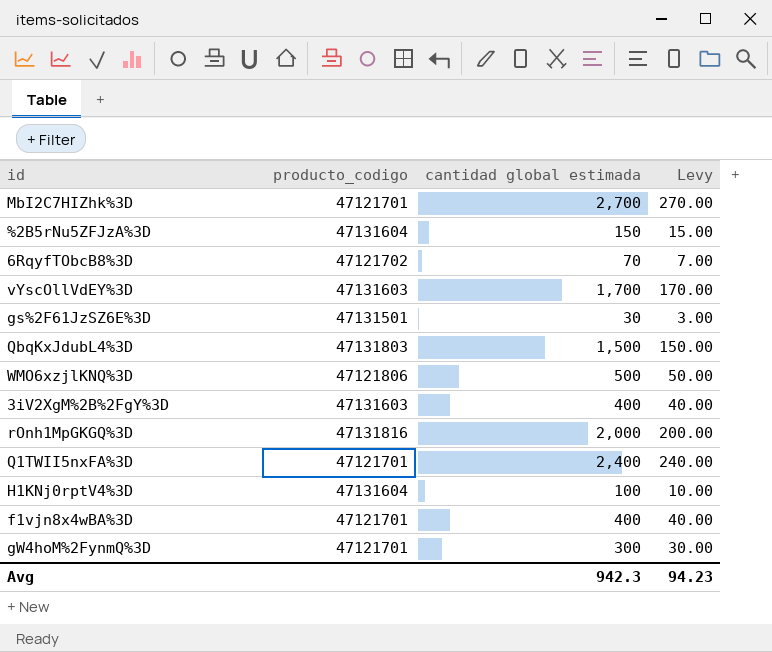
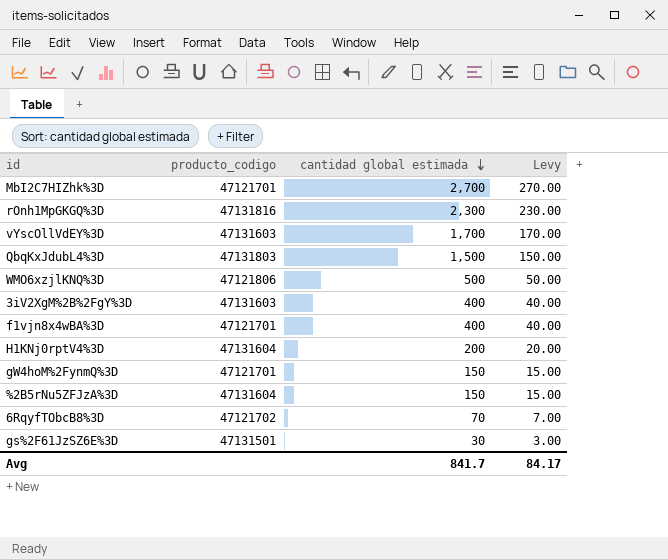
row order: none -> cantidad global estimada descending
row Q1TWII5nxFA%3D: 47121701 | 2,400 | 240.00 -> none
rOnh1MpGKGQ%3D | cantidad global estimada: 2,000 -> 2,300
rOnh1MpGKGQ%3D | Levy: 200.00 -> 230.00
H1KNj0rptV4%3D | cantidad global estimada: 100 -> 200
H1KNj0rptV4%3D | Levy: 10.00 -> 20.00
gW4hoM%2FynmQ%3D | cantidad global estimada: 300 -> 150
gW4hoM%2FynmQ%3D | Levy: 30.00 -> 15.00
Avg | cantidad global estimada: 942.3 -> 841.7
Avg | Levy: 94.23 -> 84.17

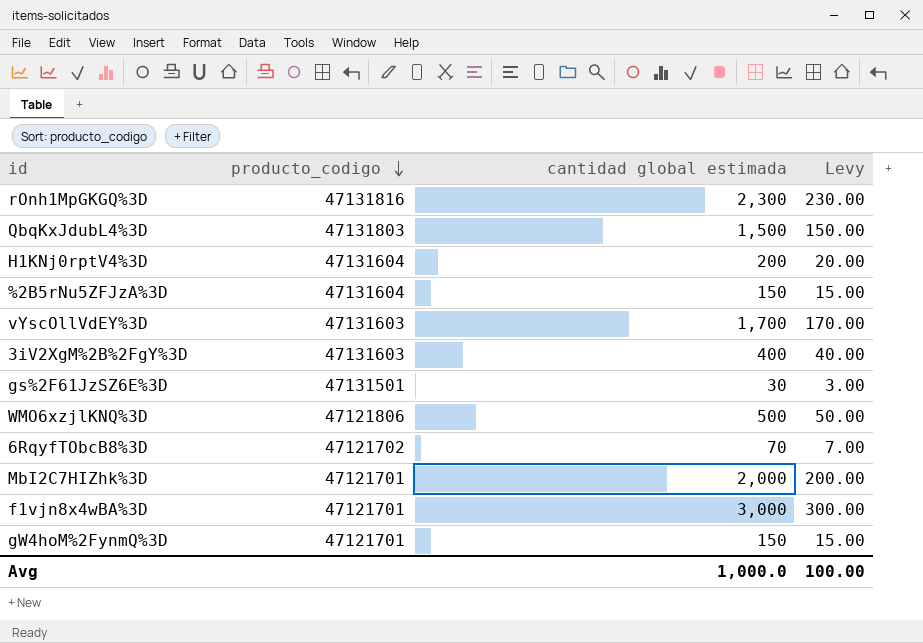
row order: cantidad global estimada descending -> producto_codigo descending
MbI2C7HIZhk%3D | cantidad global estimada: 2,700 -> 2,000
MbI2C7HIZhk%3D | Levy: 270.00 -> 200.00
f1vjn8x4wBA%3D | cantidad global estimada: 400 -> 3,000
f1vjn8x4wBA%3D | Levy: 40.00 -> 300.00
Avg | cantidad global estimada: 841.7 -> 1,000.0
Avg | Levy: 84.17 -> 100.00

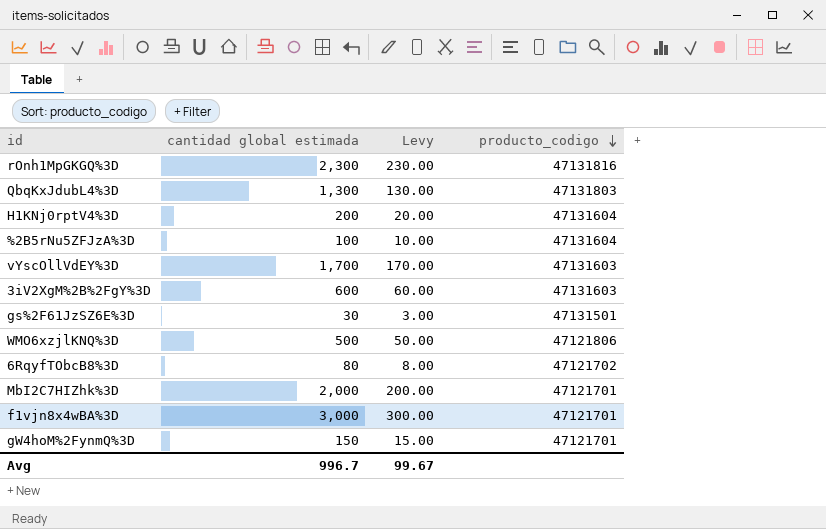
column producto_codigo | position: 2 -> 4
QbqKxJdubL4%3D | cantidad global estimada: 1,500 -> 1,300
QbqKxJdubL4%3D | Levy: 150.00 -> 130.00
%2B5rNu5ZFJzA%3D | cantidad global estimada: 150 -> 100
%2B5rNu5ZFJzA%3D | Levy: 15.00 -> 10.00
3iV2XgM%2B%2FgY%3D | cantidad global estimada: 400 -> 600
3iV2XgM%2B%2FgY%3D | Levy: 40.00 -> 60.00
6RqyfTObcB8%3D | cantidad global estimada: 70 -> 80
6RqyfTObcB8%3D | Levy: 7.00 -> 8.00
Avg | cantidad global estimada: 1,000.0 -> 996.7
Avg | Levy: 100.00 -> 99.67

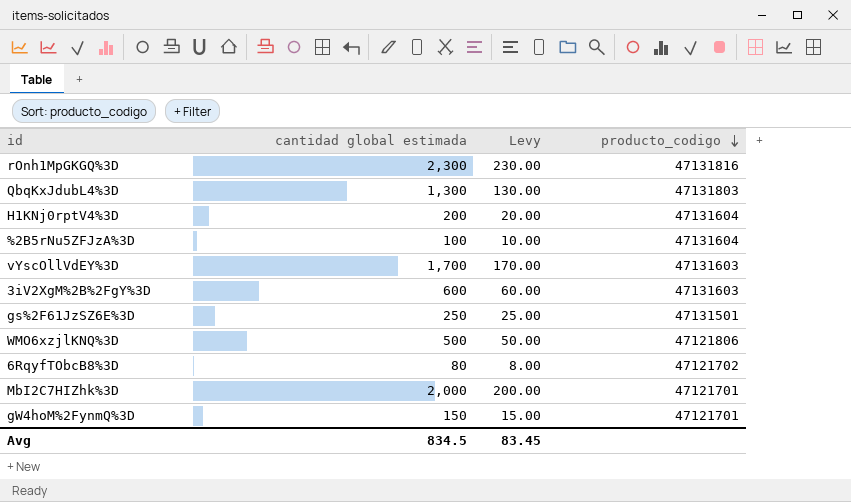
row f1vjn8x4wBA%3D: 3,000 | 300.00 | 47121701 -> none
gs%2F61JzSZ6E%3D | cantidad global estimada: 30 -> 250
gs%2F61JzSZ6E%3D | Levy: 3.00 -> 25.00
Avg | cantidad global estimada: 996.7 -> 834.5
Avg | Levy: 99.67 -> 83.45

